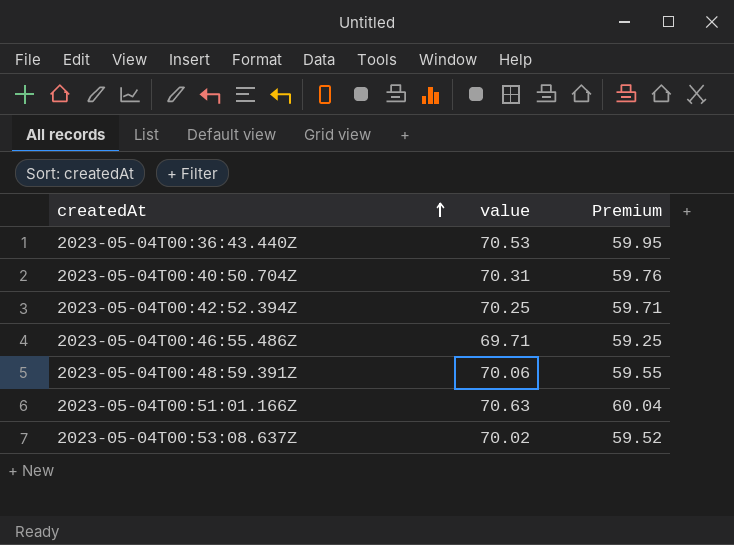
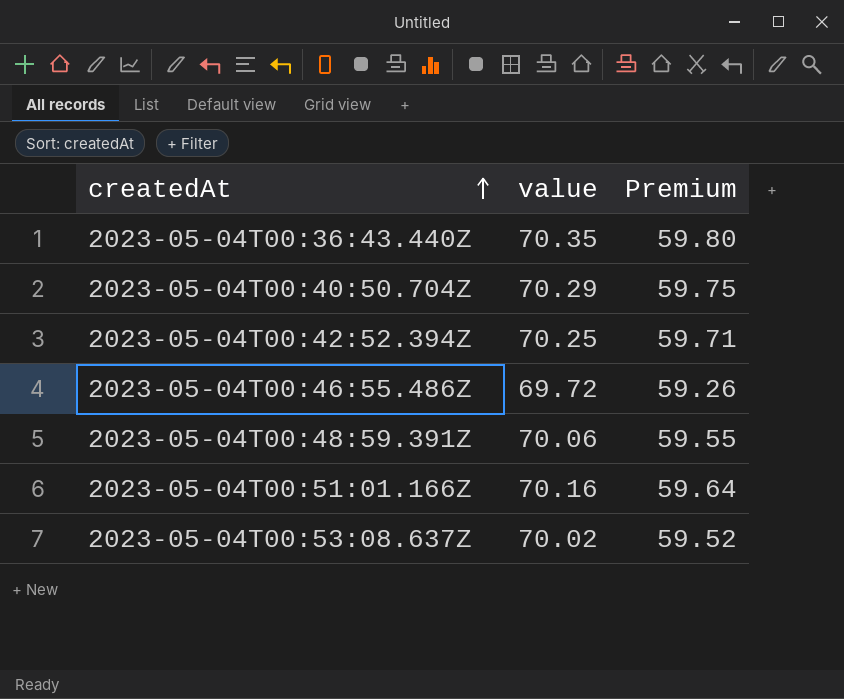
2023-05-04T00:36:43.440Z | value: 70.53 -> 70.35
2023-05-04T00:36:43.440Z | Premium: 59.95 -> 59.80
2023-05-04T00:40:50.704Z | value: 70.31 -> 70.29
2023-05-04T00:40:50.704Z | Premium: 59.76 -> 59.75
2023-05-04T00:46:55.486Z | value: 69.71 -> 69.72
2023-05-04T00:46:55.486Z | Premium: 59.25 -> 59.26
2023-05-04T00:51:01.166Z | value: 70.63 -> 70.16
2023-05-04T00:51:01.166Z | Premium: 60.04 -> 59.64

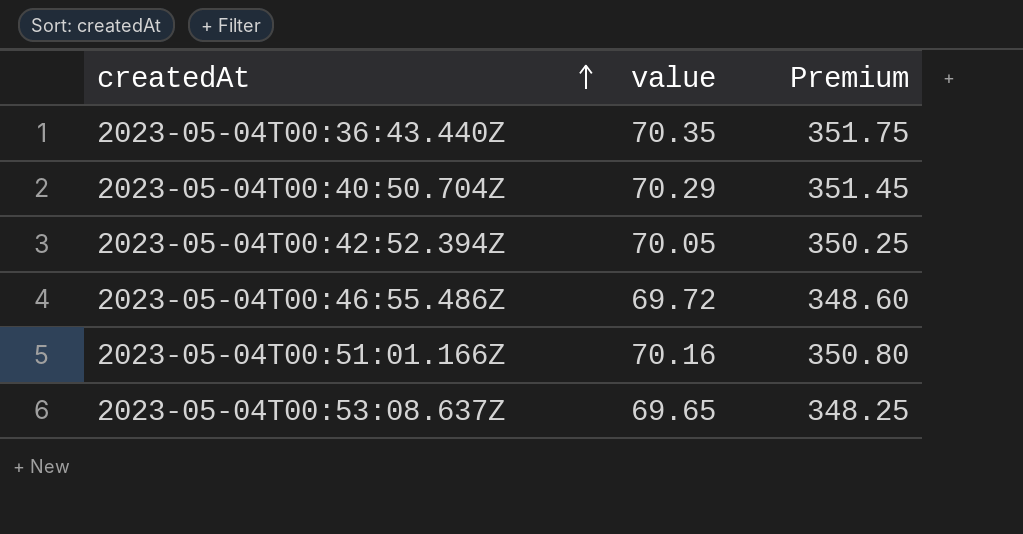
column Premium | formula: [value] * 0.85 -> [value] * 5
row 2023-05-04T00:48:59.391Z: 70.06 | 59.55 -> none
2023-05-04T00:42:52.394Z | value: 70.25 -> 70.05
2023-05-04T00:53:08.637Z | value: 70.02 -> 69.65

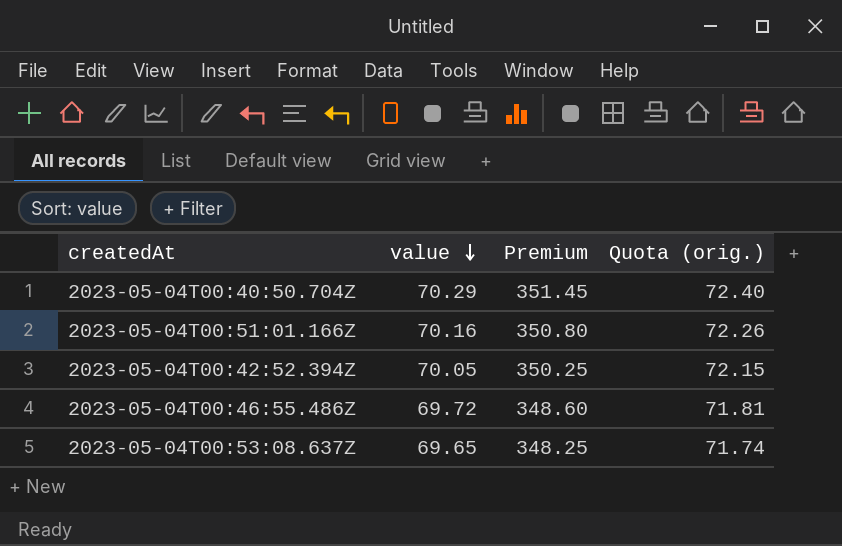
row order: createdAt ascending -> value descending
column Quota (orig.) | formula: none -> [value] * 1.03
row 2023-05-04T00:36:43.440Z: 70.35 | 351.75 -> none

